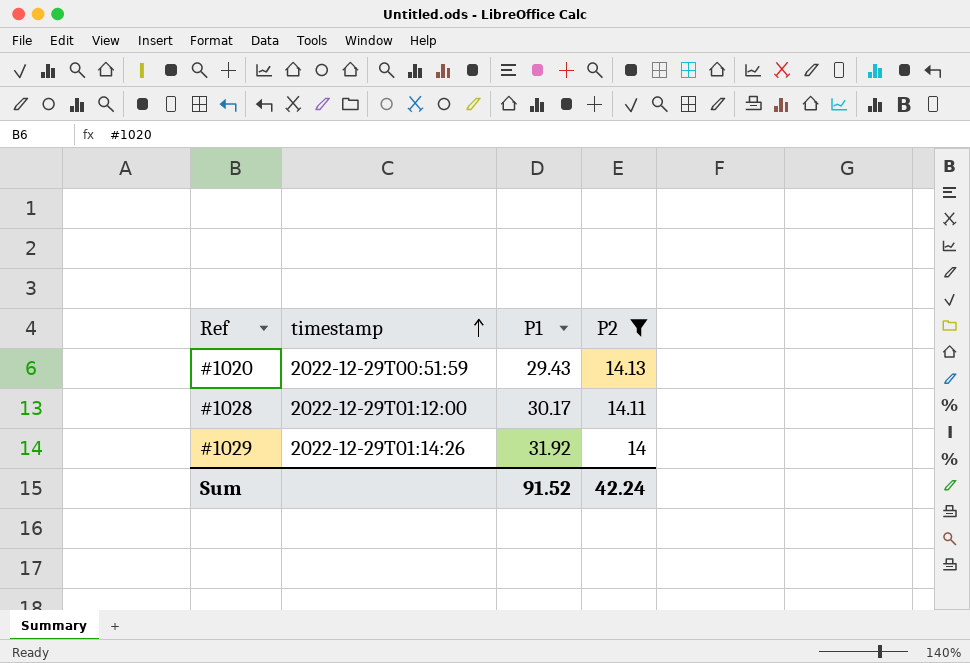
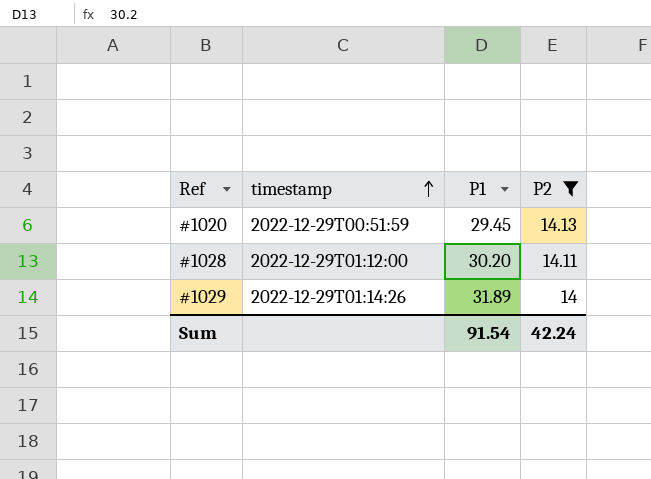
#1020 | P1: 29.43 -> 29.45
#1028 | P1: 30.17 -> 30.20
#1029 | P1: 31.92 -> 31.89
Sum | P1: 91.52 -> 91.54

